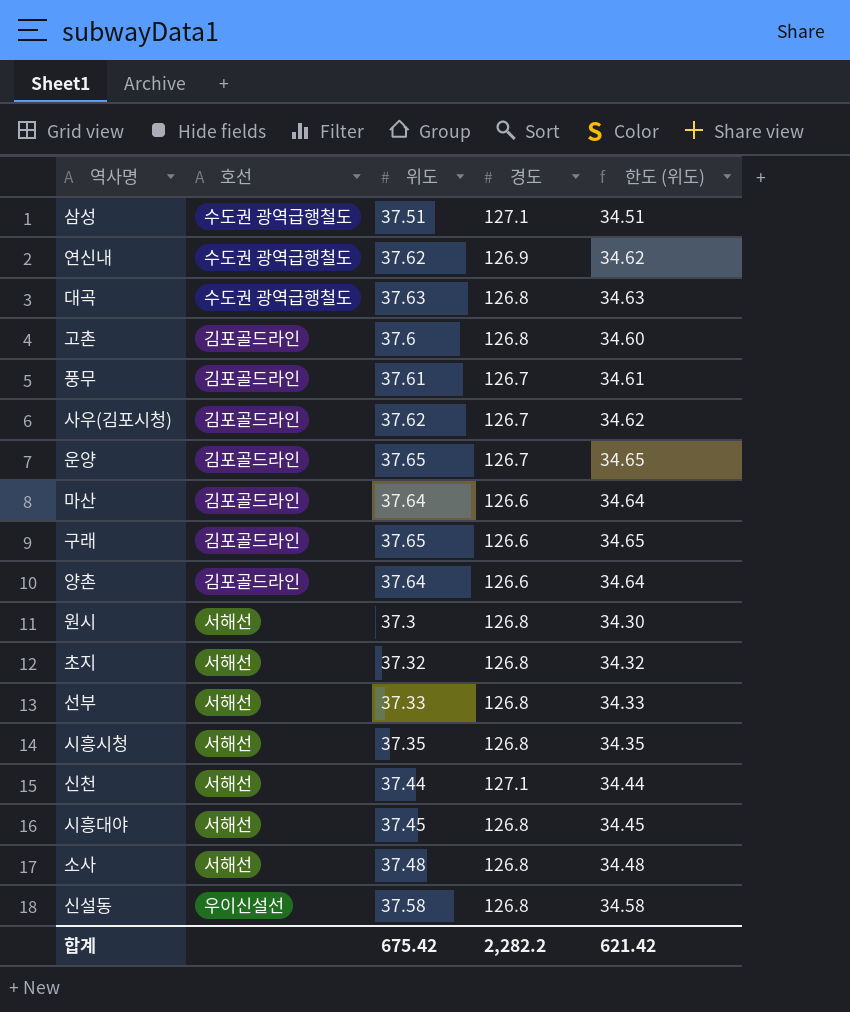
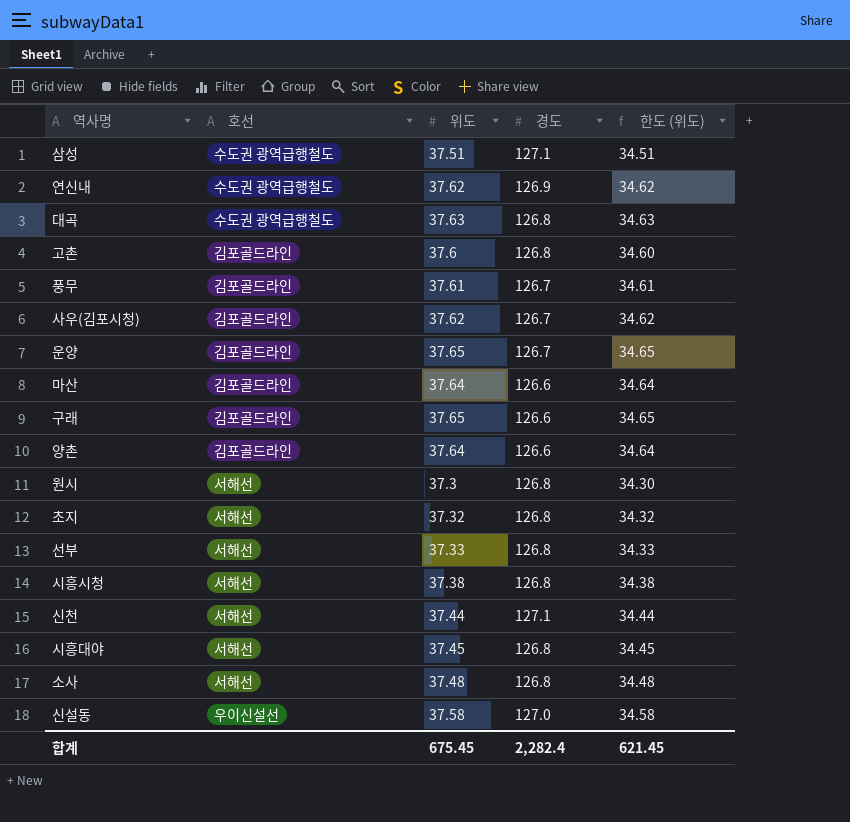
시흥시청 | 위도: 37.35 -> 37.38
시흥시청 | 한도 (위도): 34.35 -> 34.38
신설동 | 경도: 126.8 -> 127.0
합계 | 위도: 675.42 -> 675.45
합계 | 경도: 2,282.2 -> 2,282.4
합계 | 한도 (위도): 621.42 -> 621.45

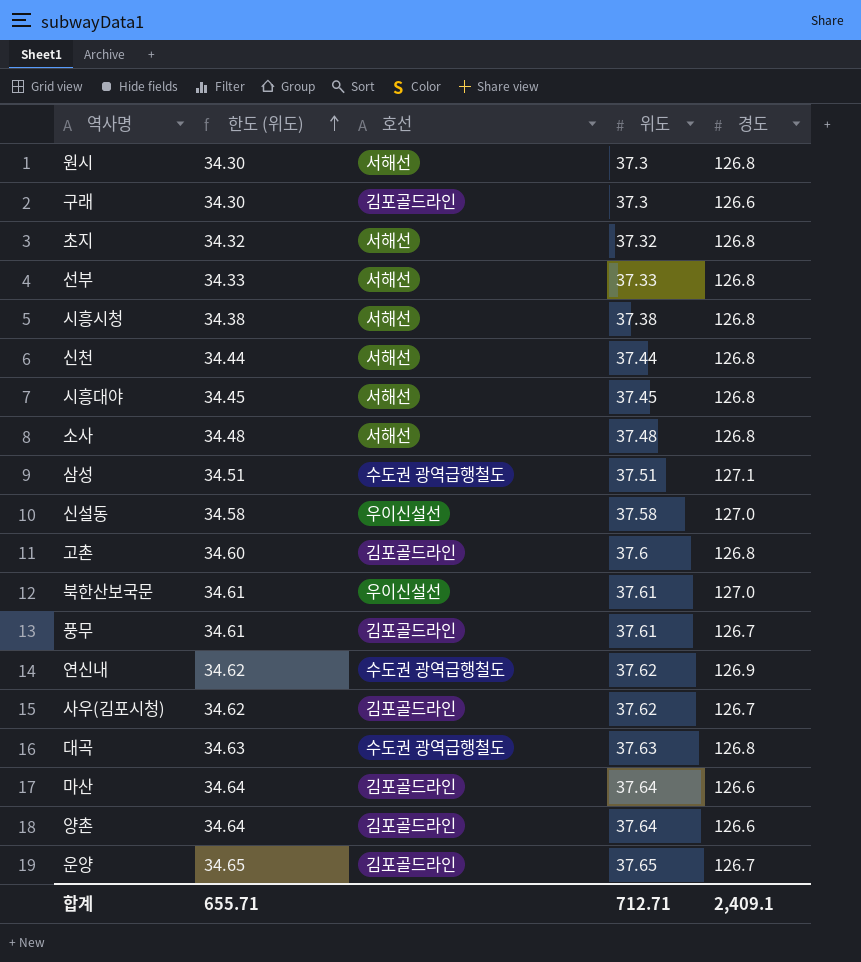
row order: none -> 한도 (위도) ascending
column 한도 (위도) | position: 5 -> 2
구래 | 한도 (위도): 34.65 -> 34.30
구래 | 위도: 37.65 -> 37.3
신천 | 경도: 127.1 -> 126.8
row 북한산보국문: none -> 34.61 | 우이신설선 | 37.61 | 127.0
합계 | 한도 (위도): 621.45 -> 655.71
합계 | 위도: 675.45 -> 712.71
합계 | 경도: 2,282.4 -> 2,409.1

